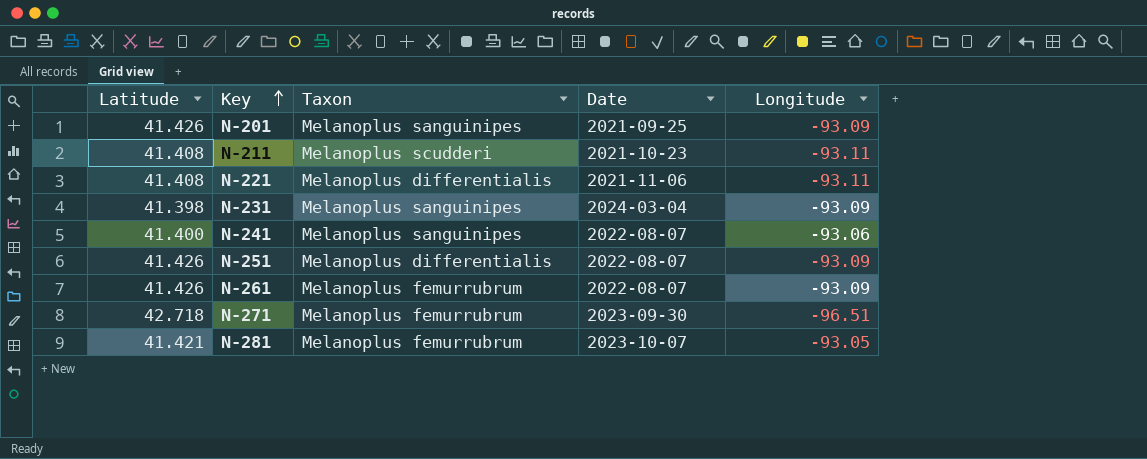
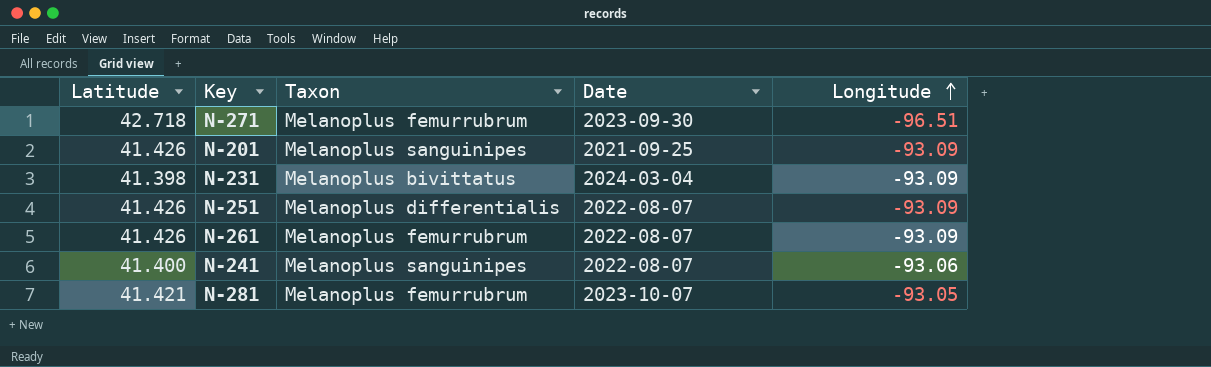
row order: Key ascending -> Longitude ascending
row N-211: 41.408 | Melanoplus scudderi | 2021-10-23 | -93.11 -> none
row N-221: 41.408 | Melanoplus differentialis | 2021-11-06 | -93.11 -> none
N-231 | Taxon: Melanoplus sanguinipes -> Melanoplus bivittatus

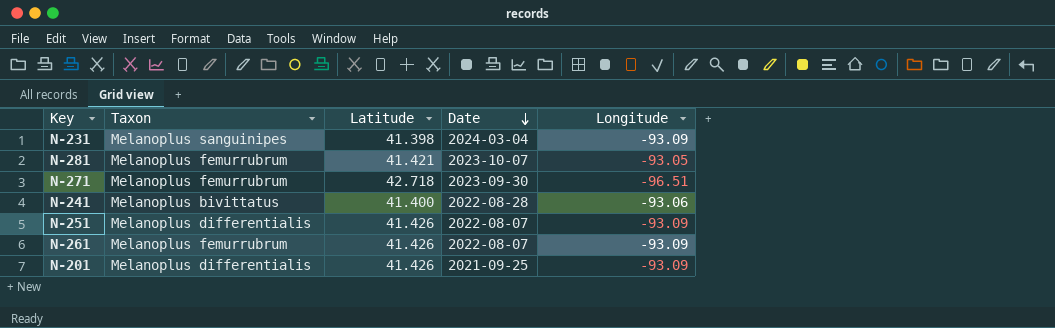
row order: Longitude ascending -> Date descending
column Latitude | position: 1 -> 3
N-231 | Taxon: Melanoplus bivittatus -> Melanoplus sanguinipes
N-241 | Taxon: Melanoplus sanguinipes -> Melanoplus bivittatus
N-241 | Date: 2022-08-07 -> 2022-08-28
N-201 | Taxon: Melanoplus sanguinipes -> Melanoplus differentialis

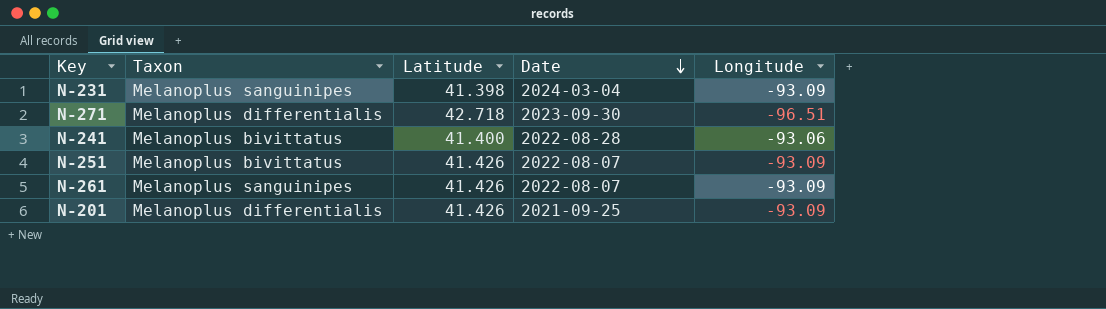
row N-281: Melanoplus femurrubrum | 41.421 | 2023-10-07 | -93.05 -> none
N-271 | Taxon: Melanoplus femurrubrum -> Melanoplus differentialis
N-251 | Taxon: Melanoplus differentialis -> Melanoplus bivittatus
N-261 | Taxon: Melanoplus femurrubrum -> Melanoplus sanguinipes

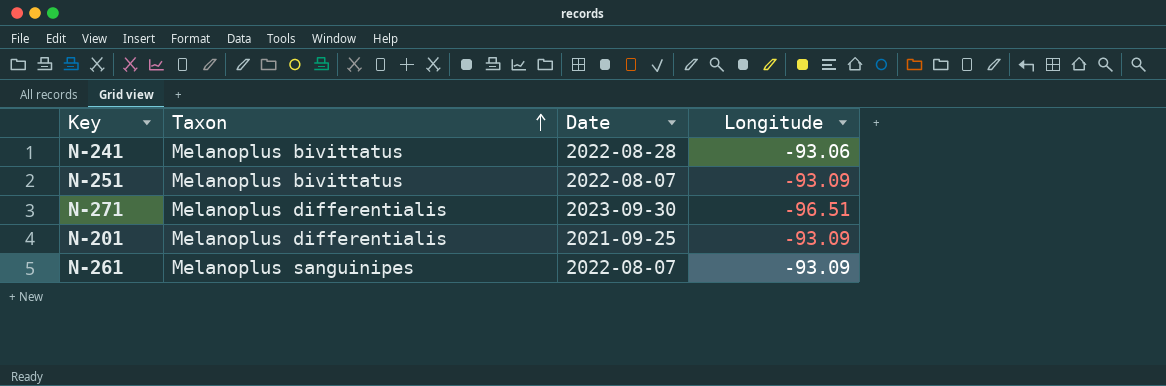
row order: Date descending -> Taxon ascending
column Latitude | position: 3 -> none
row N-231: Melanoplus sanguinipes | 41.398 | 2024-03-04 | -93.09 -> none

